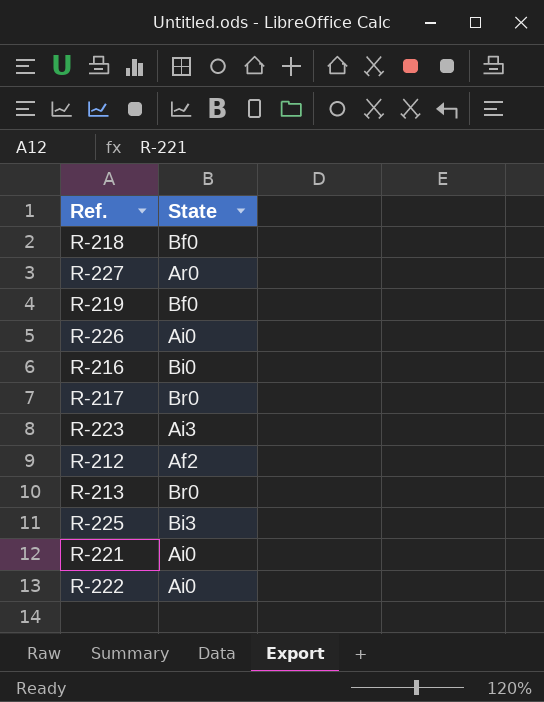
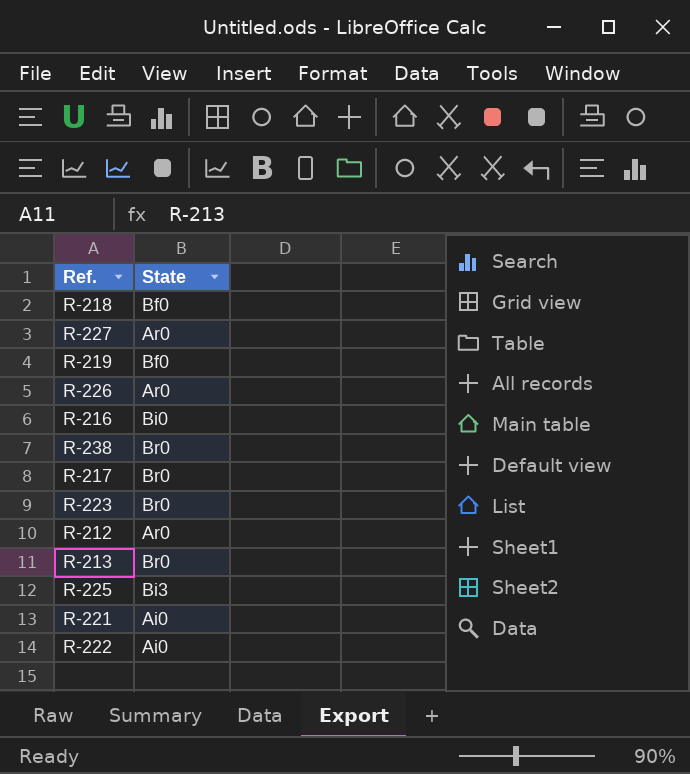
R-226 | State: Ai0 -> Ar0
row R-238: none -> Br0
R-223 | State: Ai3 -> Br0
R-212 | State: Af2 -> Ar0

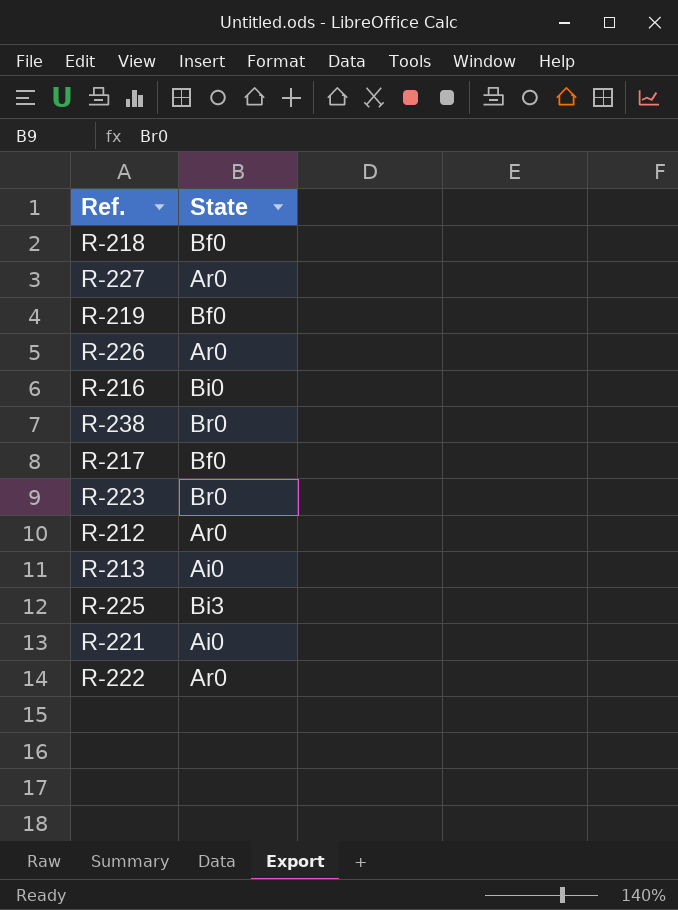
R-217 | State: Br0 -> Bf0
R-213 | State: Br0 -> Ai0
R-222 | State: Ai0 -> Ar0

